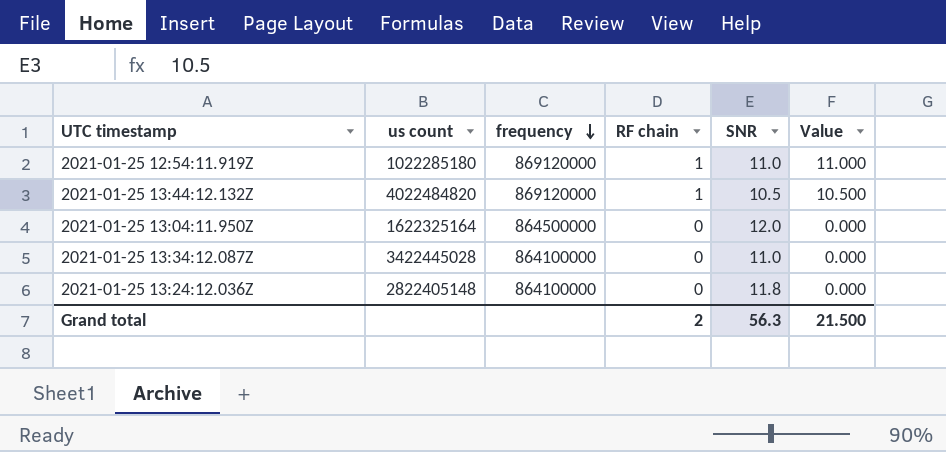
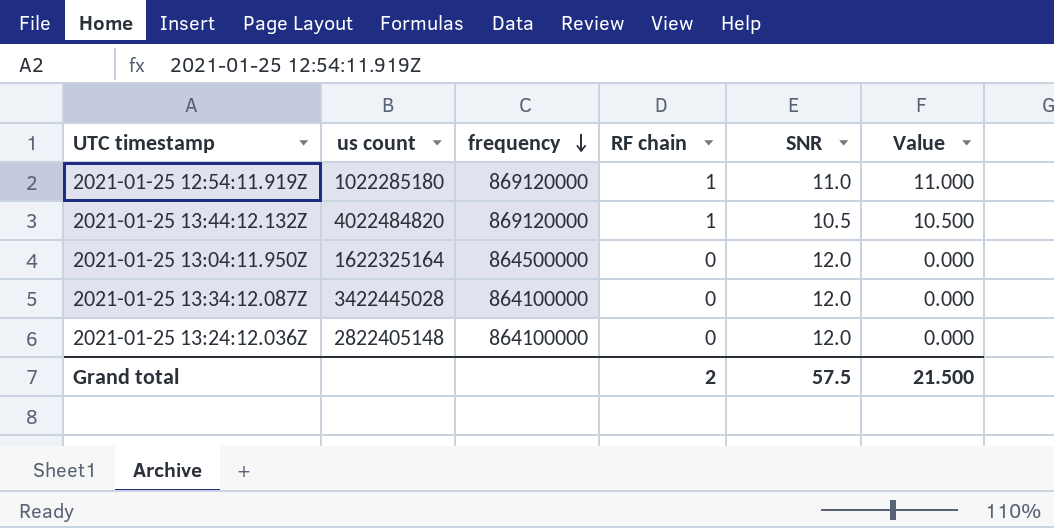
2021-01-25 13:34:12.087Z | SNR: 11.0 -> 12.0
2021-01-25 13:24:12.036Z | SNR: 11.8 -> 12.0
Grand total | SNR: 56.3 -> 57.5

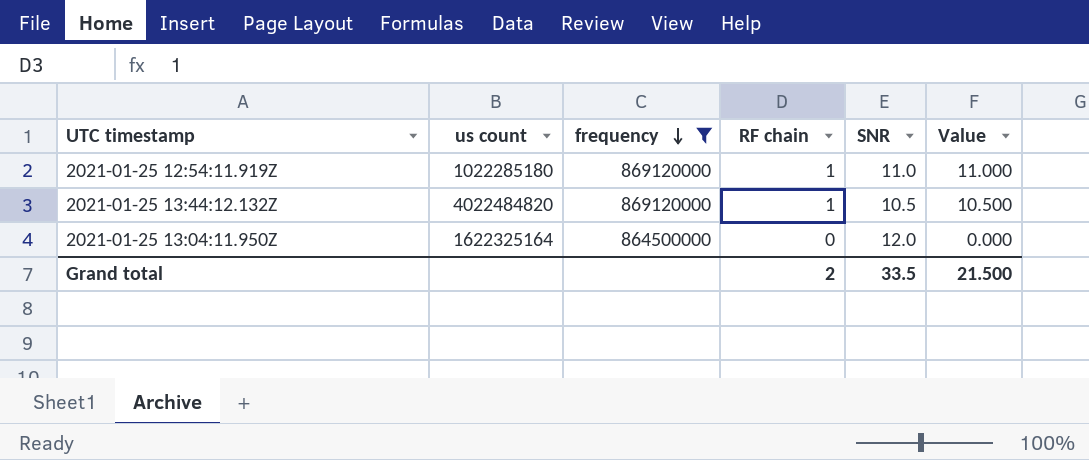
filter: none -> frequency != 864100000
Grand total | SNR: 57.5 -> 33.5

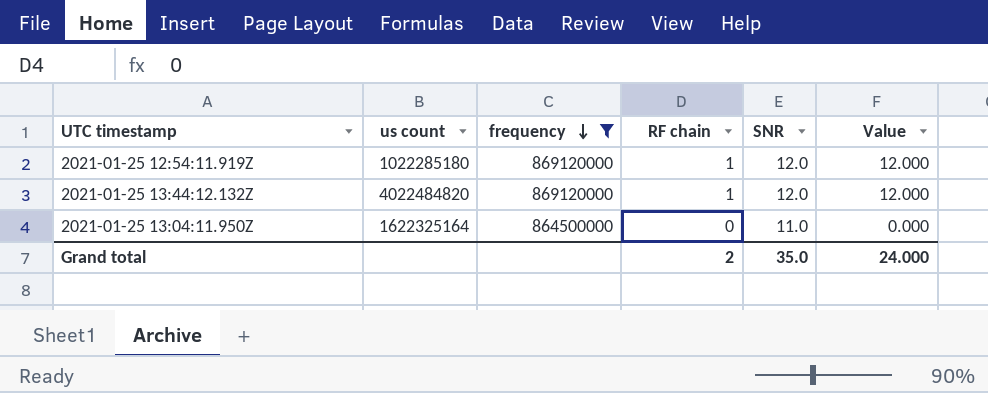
2021-01-25 12:54:11.919Z | SNR: 11.0 -> 12.0
2021-01-25 12:54:11.919Z | Value: 11.000 -> 12.000
2021-01-25 13:44:12.132Z | SNR: 10.5 -> 12.0
2021-01-25 13:44:12.132Z | Value: 10.500 -> 12.000
2021-01-25 13:04:11.950Z | SNR: 12.0 -> 11.0
Grand total | SNR: 33.5 -> 35.0
Grand total | Value: 21.500 -> 24.000

